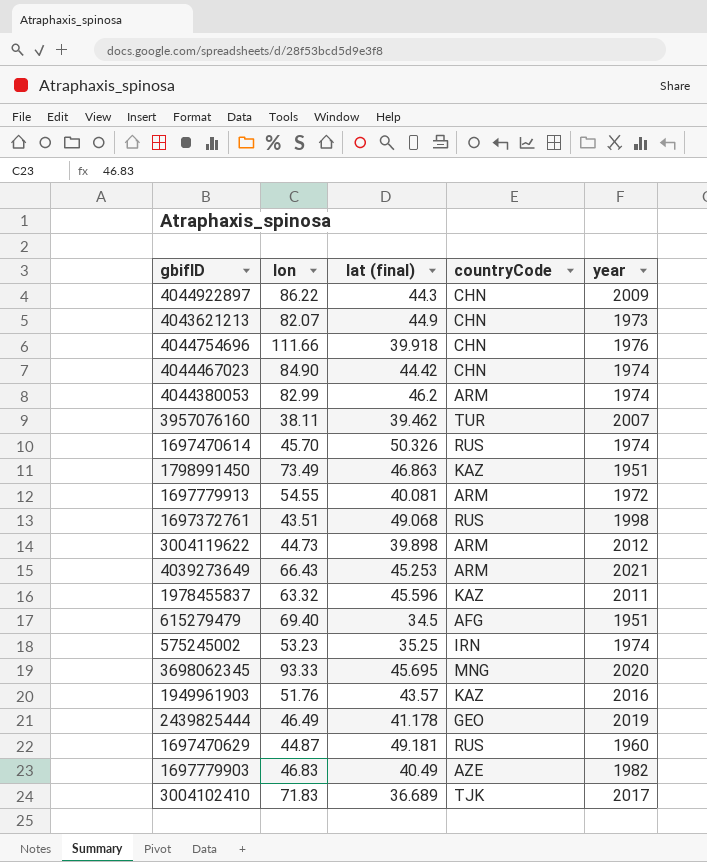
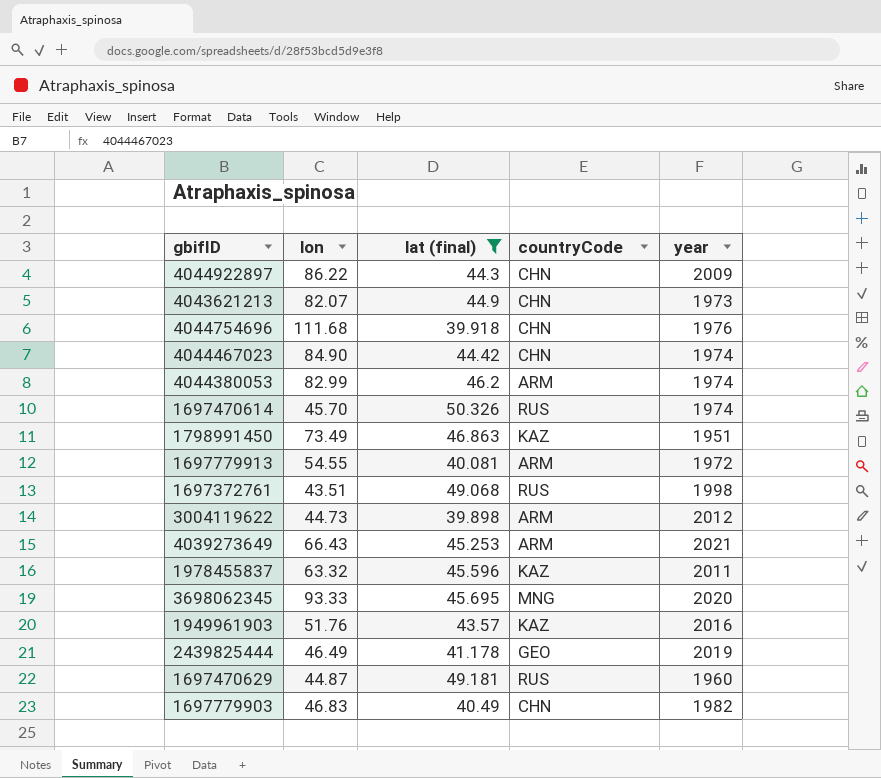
filter: none -> lat (final) >= 39.898
4044754696 | lon: 111.66 -> 111.68
1697779903 | countryCode: AZE -> CHN

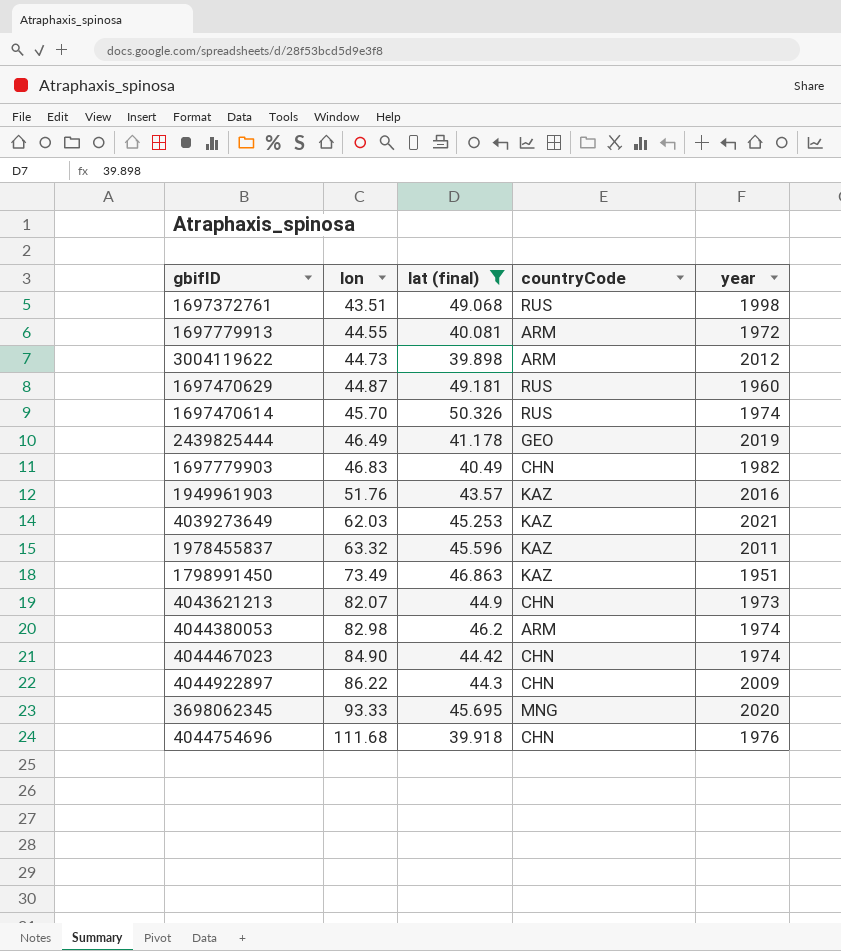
row order: none -> lon ascending
1697779913 | lon: 54.55 -> 44.55
4039273649 | lon: 66.43 -> 62.03
4039273649 | countryCode: ARM -> KAZ
4044380053 | lon: 82.99 -> 82.98

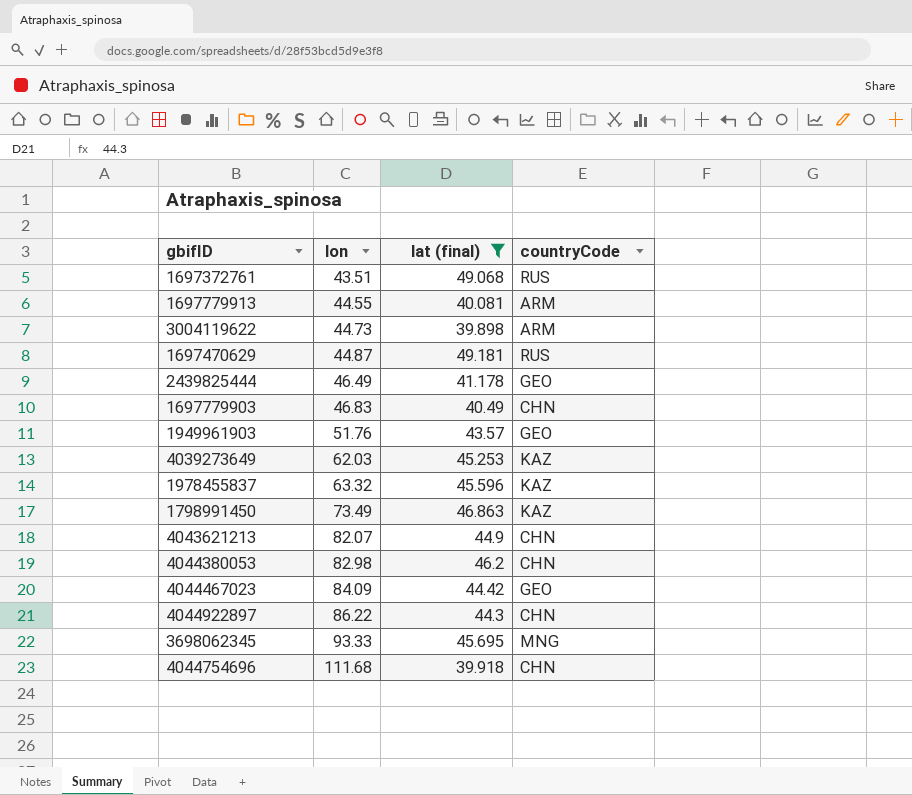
column year | position: 5 -> none
row 1697470614: 45.70 | 50.326 | RUS | 1974 -> none
1949961903 | countryCode: KAZ -> GEO
4044380053 | countryCode: ARM -> CHN
4044467023 | lon: 84.90 -> 84.09
4044467023 | countryCode: CHN -> GEO

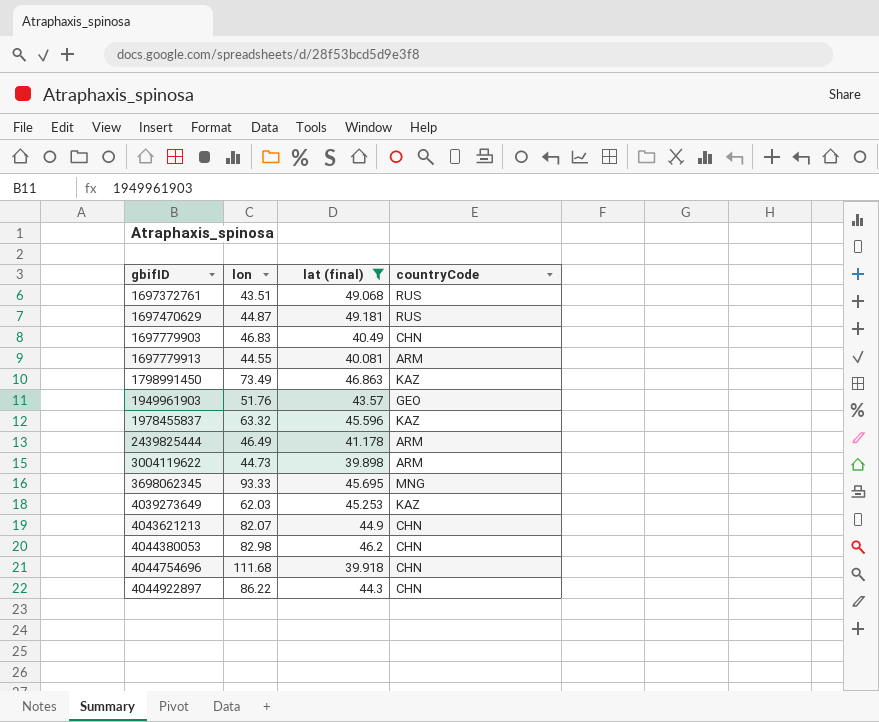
row order: lon ascending -> gbifID ascending
row 4044467023: 84.09 | 44.42 | GEO -> none
2439825444 | countryCode: GEO -> ARM

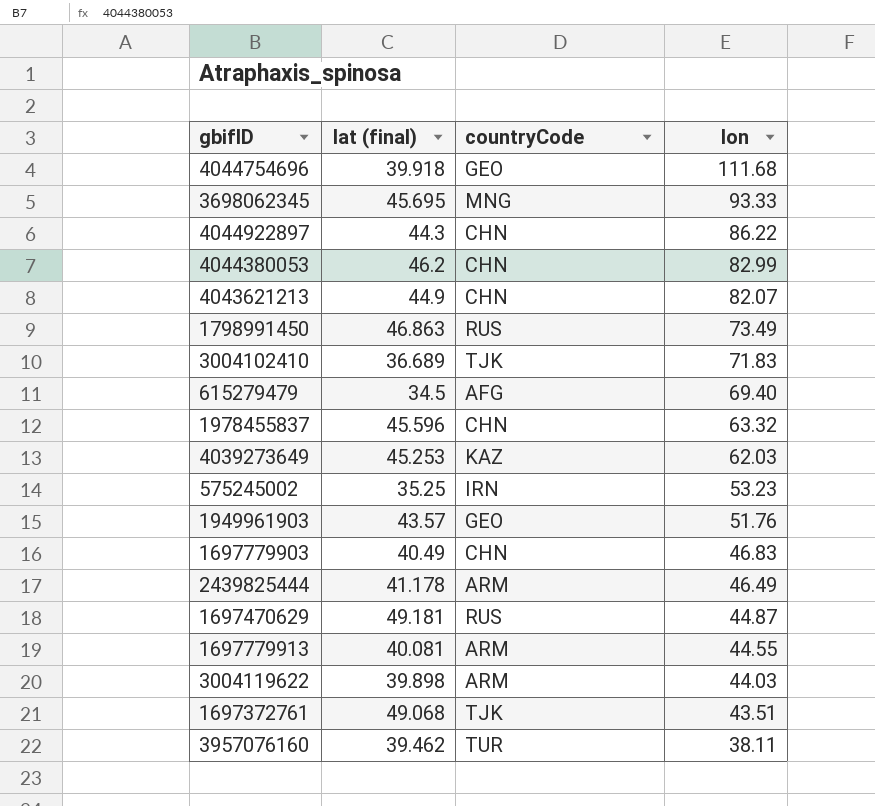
filter: lat (final) >= 39.898 -> none
row order: gbifID ascending -> lon descending
column lon | position: 2 -> 4
4044754696 | countryCode: CHN -> GEO
4044380053 | lon: 82.98 -> 82.99
1798991450 | countryCode: KAZ -> RUS
1978455837 | countryCode: KAZ -> CHN
3004119622 | lon: 44.73 -> 44.03
1697372761 | countryCode: RUS -> TJK

